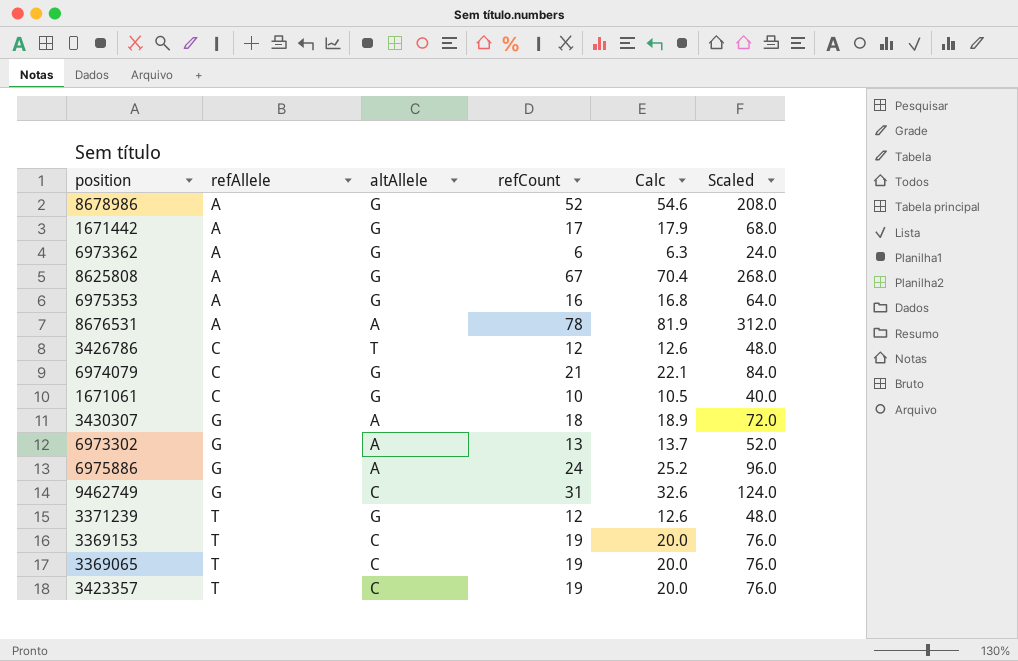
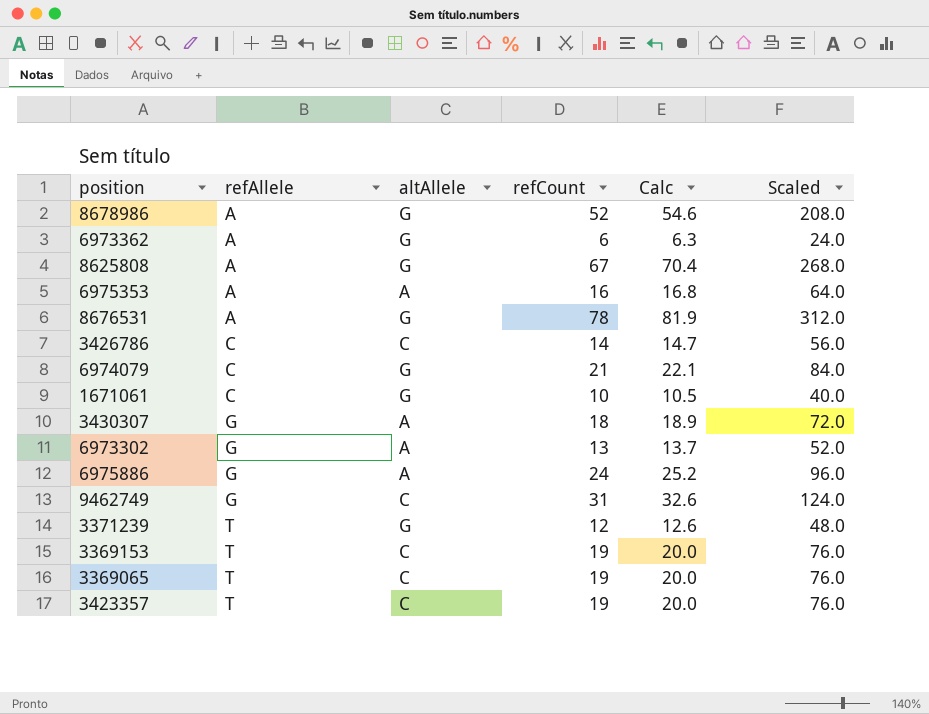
row 1671442: A | G | 17 | 17.9 | 68.0 -> none
6975353 | altAllele: G -> A
8676531 | altAllele: A -> G
3426786 | altAllele: T -> C
3426786 | refCount: 12 -> 14
3426786 | Calc: 12.6 -> 14.7
3426786 | Scaled: 48.0 -> 56.0

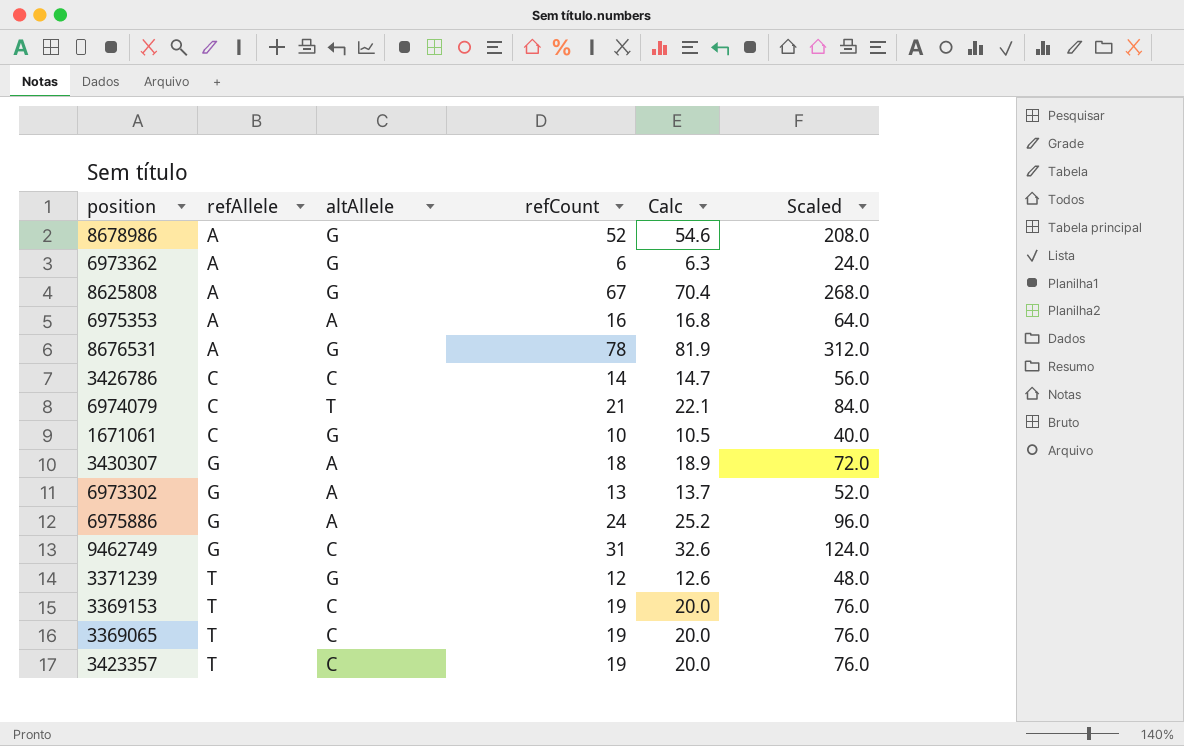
6974079 | altAllele: G -> T

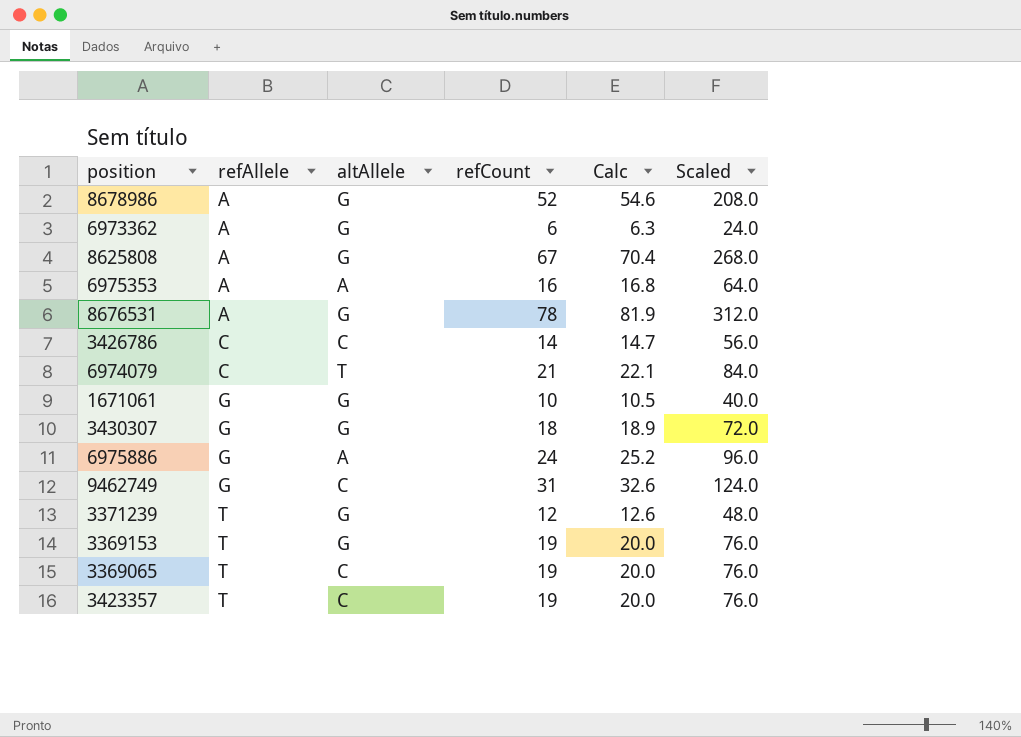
row 6973302: G | A | 13 | 13.7 | 52.0 -> none
1671061 | refAllele: C -> G
3430307 | altAllele: A -> G
3369153 | altAllele: C -> G

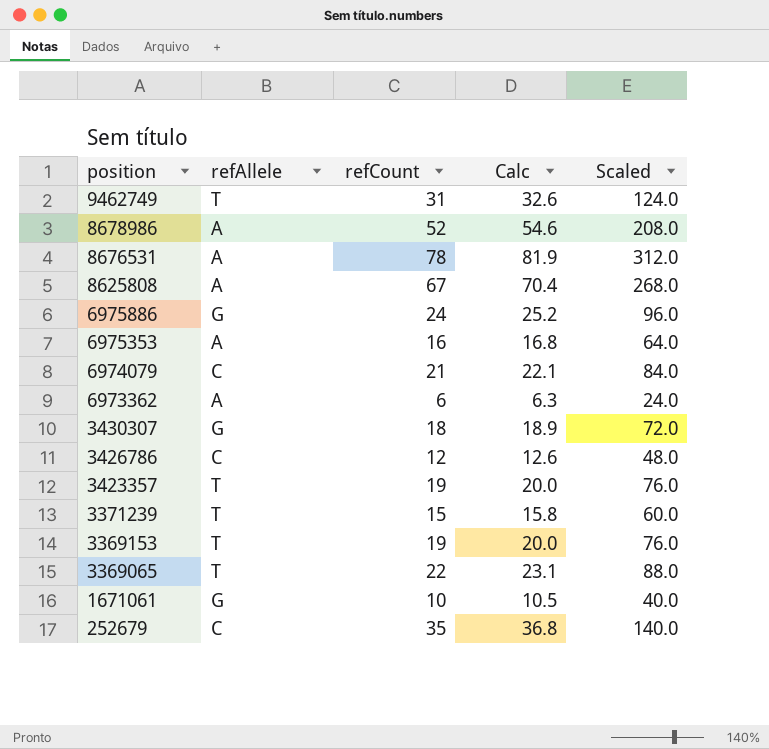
row order: refAllele ascending -> position descending
column altAllele | position: 3 -> none
9462749 | refAllele: G -> T
3426786 | refCount: 14 -> 12
3426786 | Calc: 14.7 -> 12.6
3426786 | Scaled: 56.0 -> 48.0
3371239 | refCount: 12 -> 15
3371239 | Calc: 12.6 -> 15.8
3371239 | Scaled: 48.0 -> 60.0
3369065 | refCount: 19 -> 22
3369065 | Calc: 20.0 -> 23.1
3369065 | Scaled: 76.0 -> 88.0
row 252679: none -> C | 35 | 36.8 | 140.0

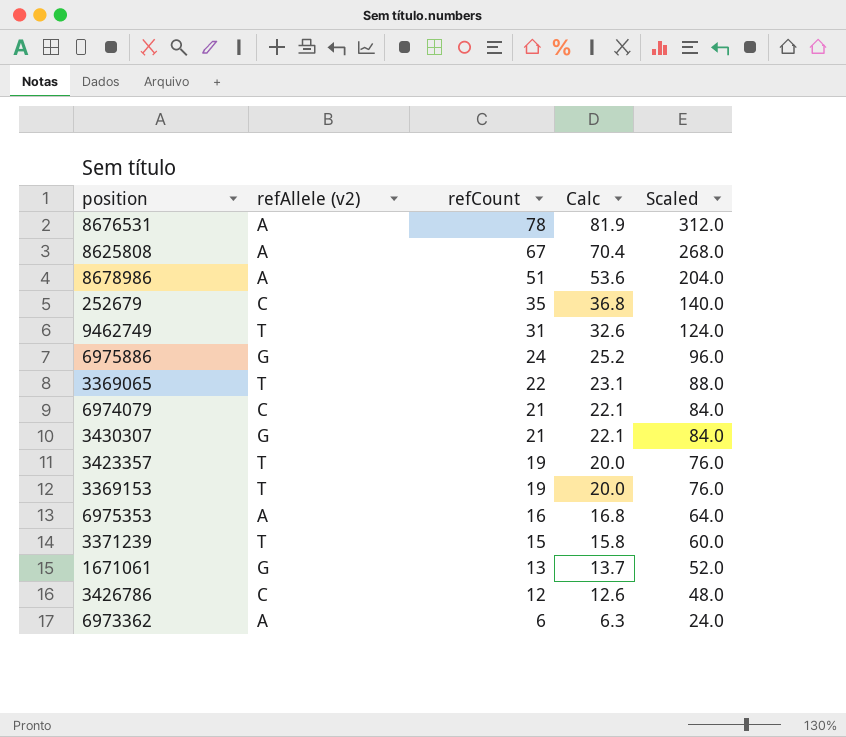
row order: position descending -> refCount descending
column name: refAllele -> refAllele (v2)
8678986 | refCount: 52 -> 51
8678986 | Calc: 54.6 -> 53.6
8678986 | Scaled: 208.0 -> 204.0
3430307 | refCount: 18 -> 21
3430307 | Calc: 18.9 -> 22.1
3430307 | Scaled: 72.0 -> 84.0
1671061 | refCount: 10 -> 13
1671061 | Calc: 10.5 -> 13.7
1671061 | Scaled: 40.0 -> 52.0

